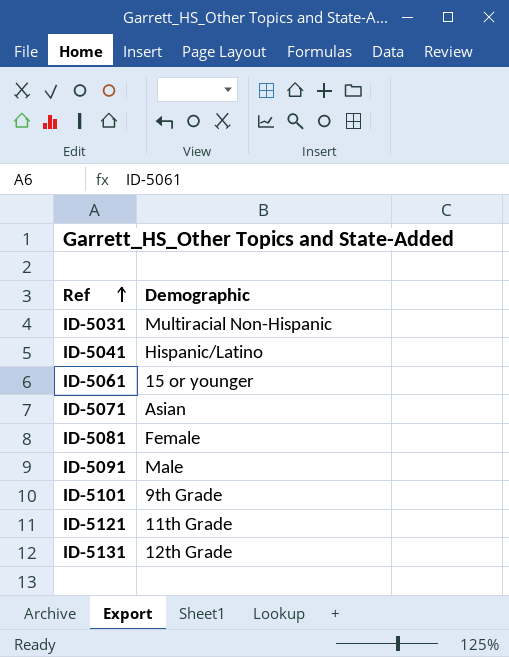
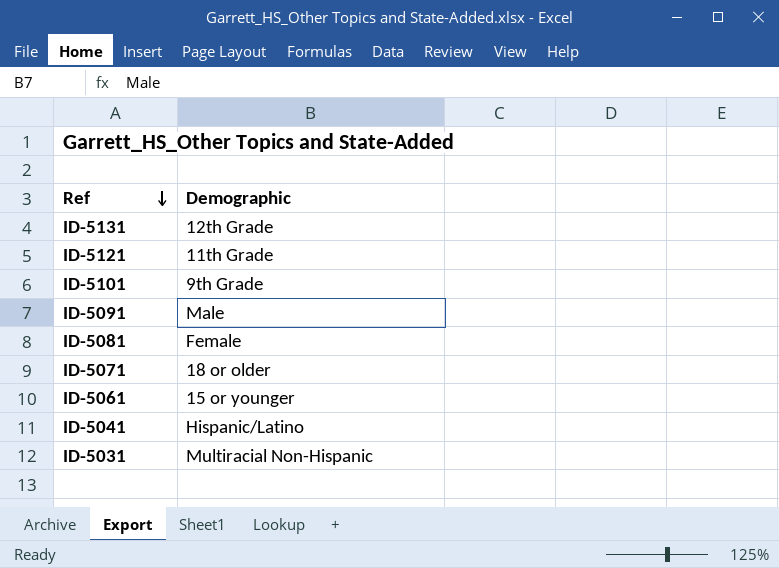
row order: Ref ascending -> Ref descending
ID-5071 | Demographic: Asian -> 18 or older

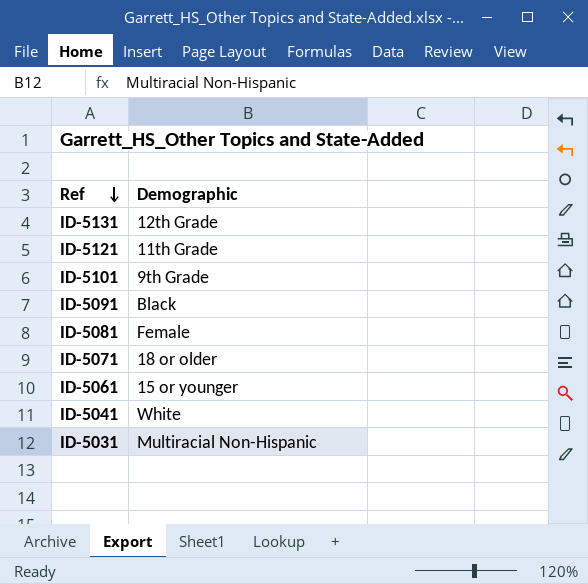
ID-5091 | Demographic: Male -> Black
ID-5041 | Demographic: Hispanic/Latino -> White

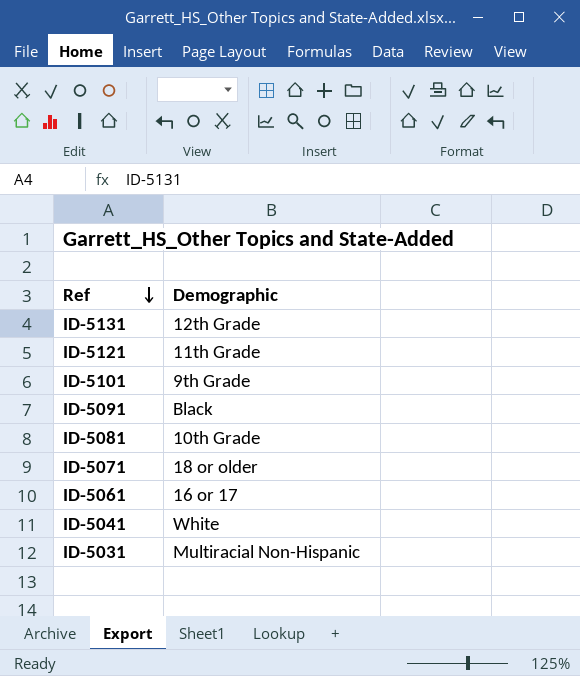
ID-5081 | Demographic: Female -> 10th Grade
ID-5061 | Demographic: 15 or younger -> 16 or 17

